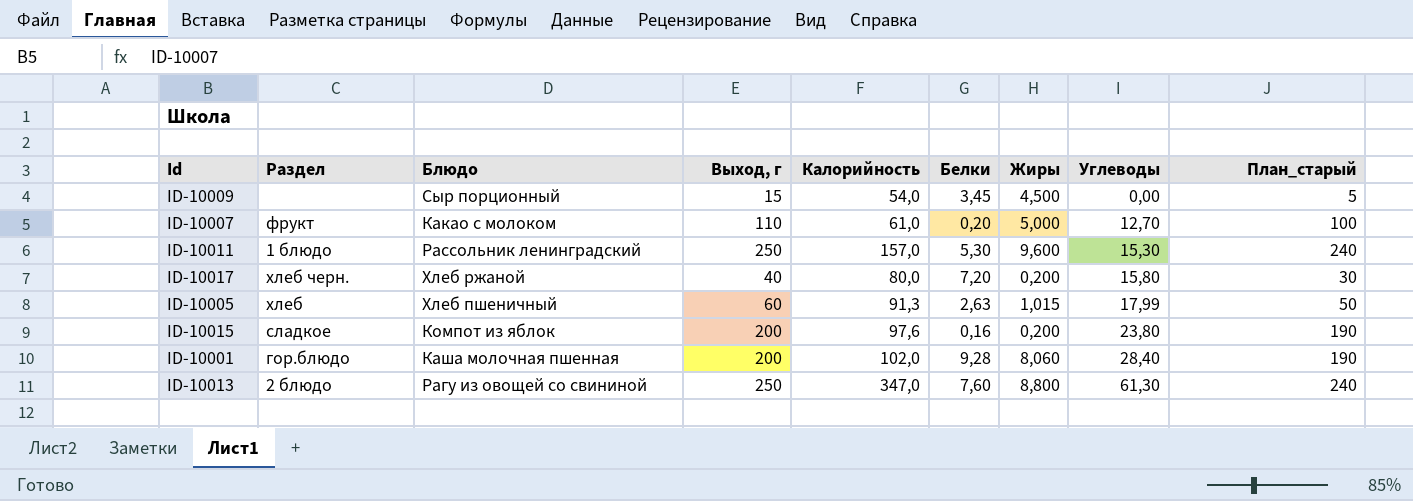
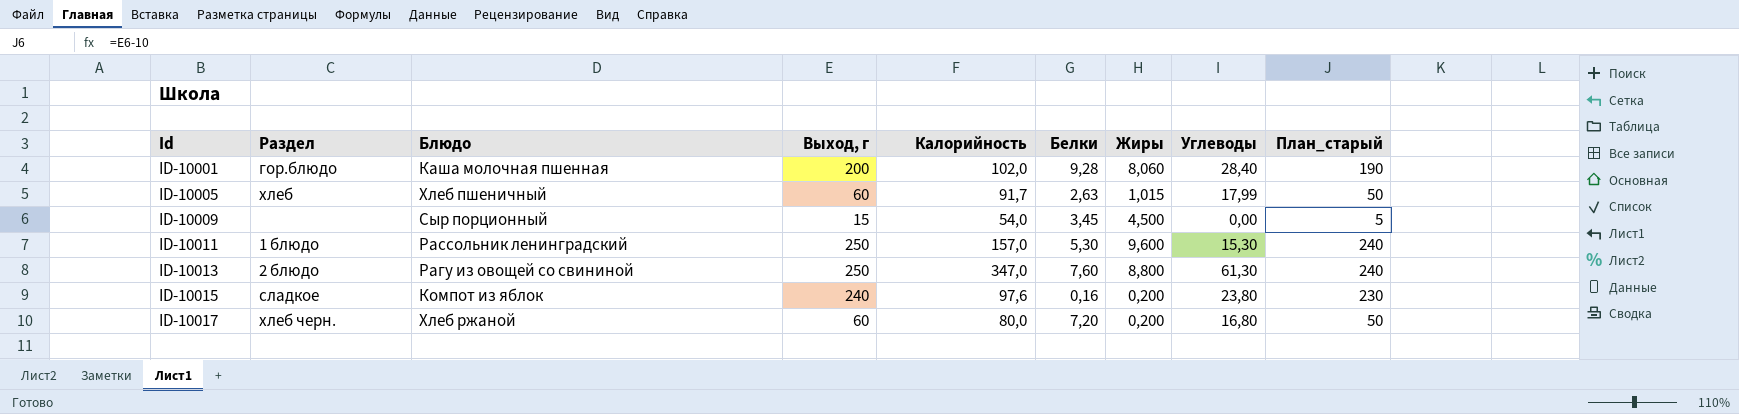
row order: Углеводы ascending -> Id ascending
row ID-10007: фрукт | Какао с молоком | 110 | 61,0 | 0,20 | 5,000 | 12,70 | 100 -> none
ID-10005 | Калорийность: 91,3 -> 91,7
ID-10015 | Выход, г: 200 -> 240
ID-10015 | План_старый: 190 -> 230
ID-10017 | Выход, г: 40 -> 60
ID-10017 | Углеводы: 15,80 -> 16,80
ID-10017 | План_старый: 30 -> 50

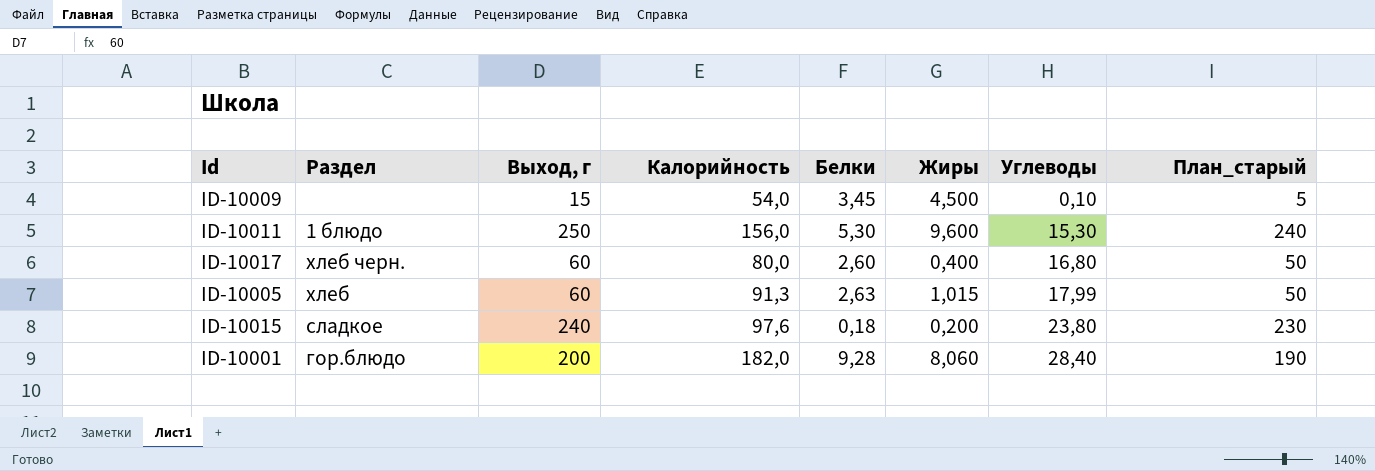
row order: Id ascending -> Углеводы ascending
column Блюдо | position: 3 -> none
row ID-10013: 2 блюдо | Рагу из овощей со свининой | 250 | 347,0 | 7,60 | 8,800 | 61,30 | 240 -> none
ID-10009 | Углеводы: 0,00 -> 0,10
ID-10011 | Калорийность: 157,0 -> 156,0
ID-10017 | Белки: 7,20 -> 2,60
ID-10017 | Жиры: 0,200 -> 0,400
ID-10005 | Калорийность: 91,7 -> 91,3
ID-10015 | Белки: 0,16 -> 0,18
ID-10001 | Калорийность: 102,0 -> 182,0

